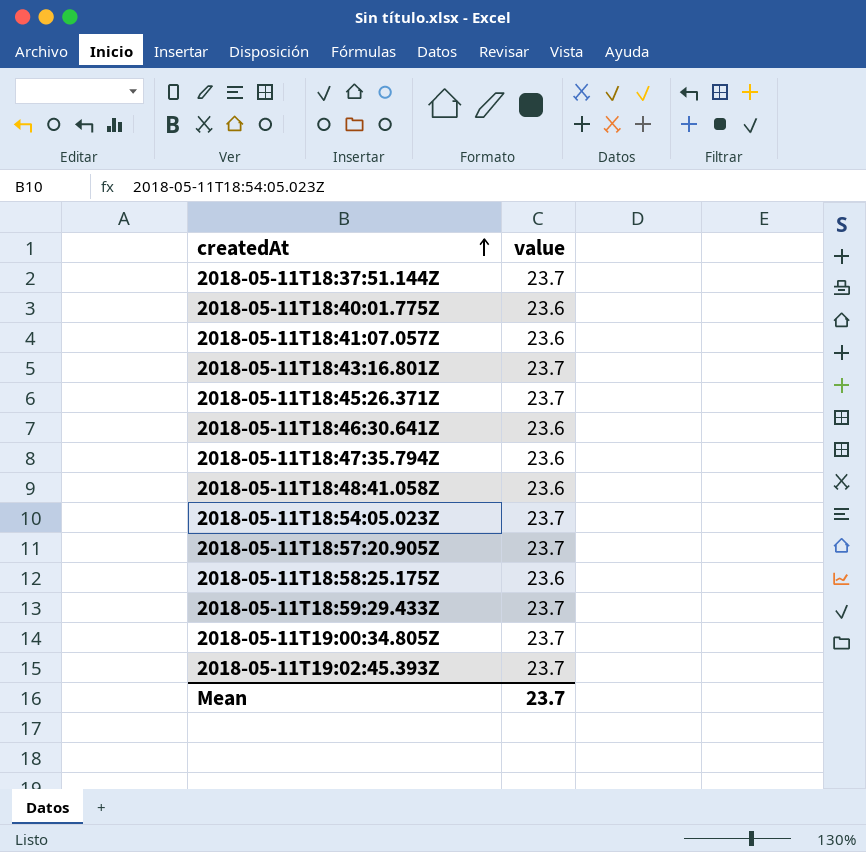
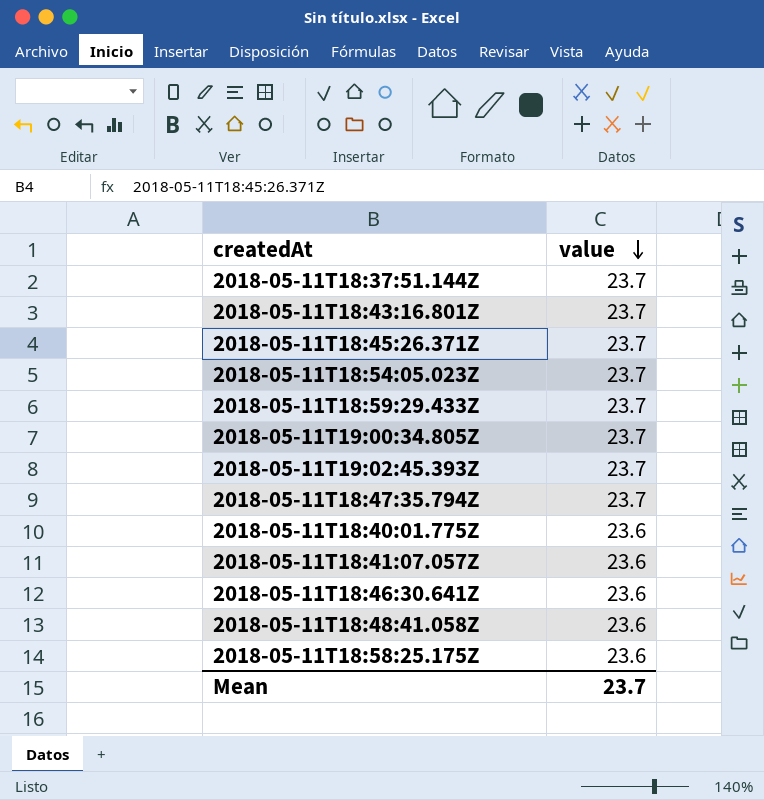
row order: createdAt ascending -> value descending
row 2018-05-11T18:57:20.905Z: 23.7 -> none
2018-05-11T18:47:35.794Z | value: 23.6 -> 23.7

